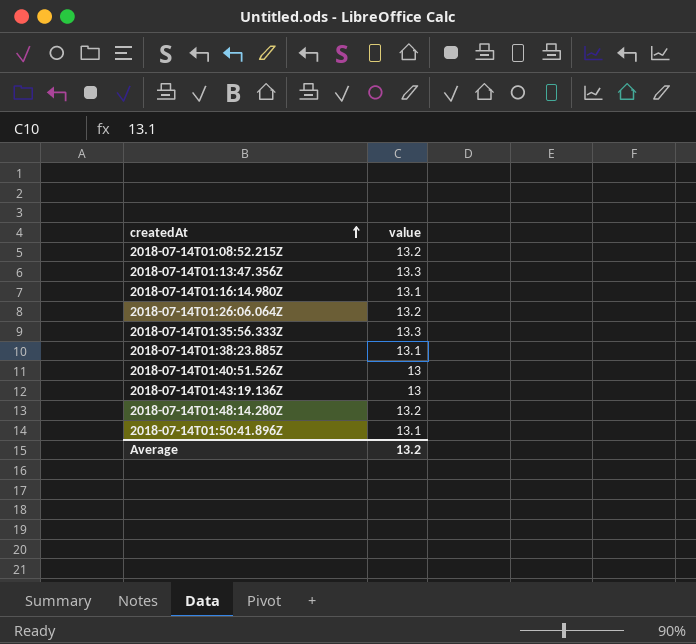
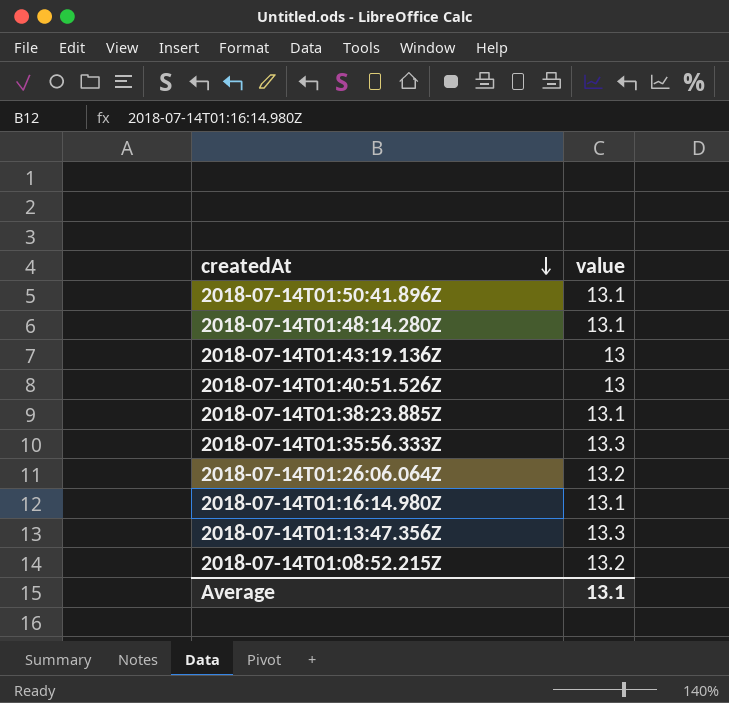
row order: createdAt ascending -> createdAt descending
2018-07-14T01:48:14.280Z | value: 13.2 -> 13.1
Average | value: 13.2 -> 13.1

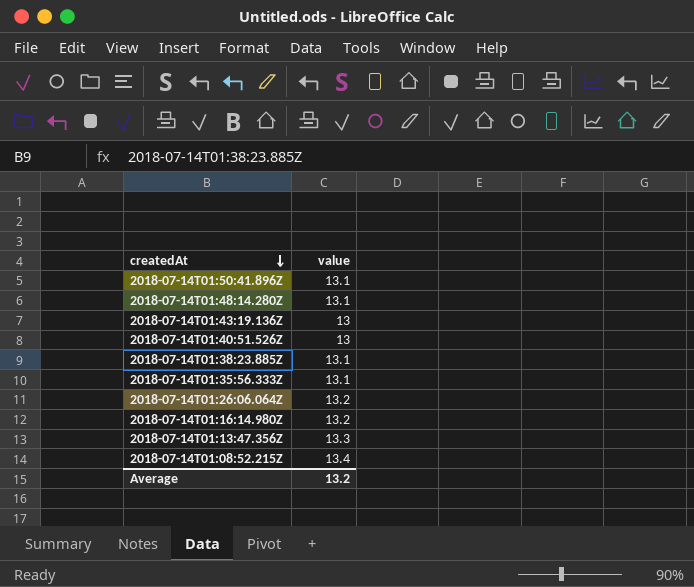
2018-07-14T01:35:56.333Z | value: 13.3 -> 13.1
2018-07-14T01:16:14.980Z | value: 13.1 -> 13.2
2018-07-14T01:08:52.215Z | value: 13.2 -> 13.4
Average | value: 13.1 -> 13.2

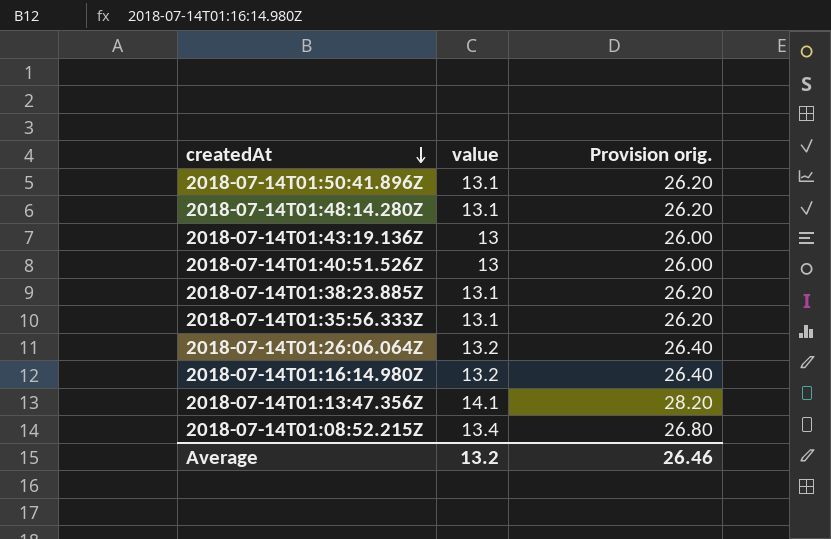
column Provision orig. | formula: none -> [value] * 2
2018-07-14T01:13:47.356Z | value: 13.3 -> 14.1

